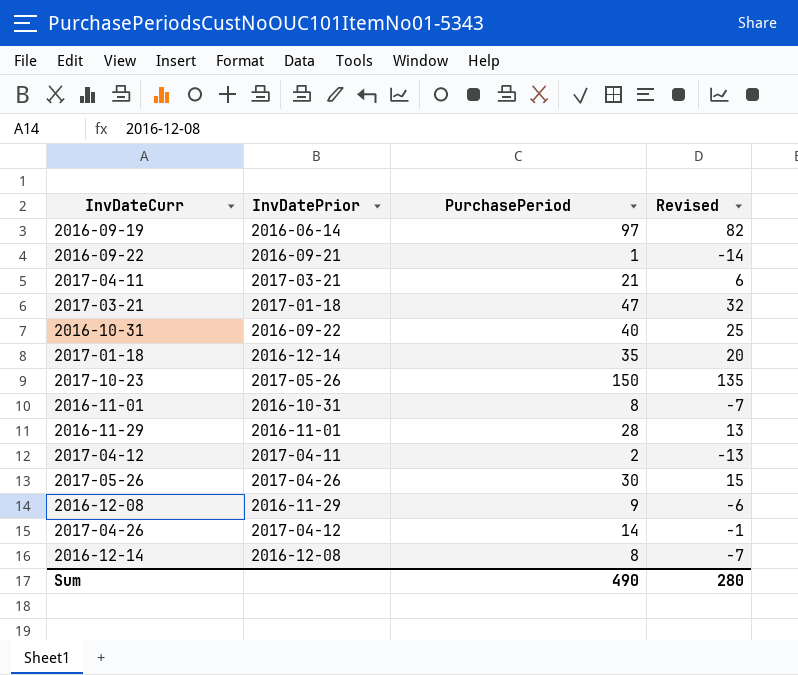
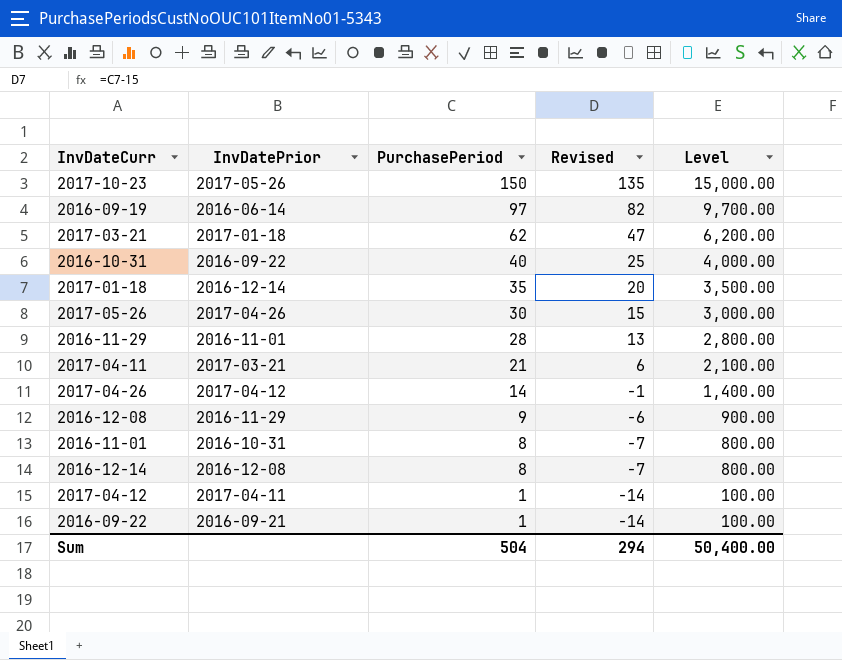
row order: none -> PurchasePeriod descending
column Level | formula: none -> [PurchasePeriod] * 100
2017-03-21 | PurchasePeriod: 47 -> 62
2017-03-21 | Revised: 32 -> 47
2017-04-12 | PurchasePeriod: 2 -> 1
2017-04-12 | Revised: -13 -> -14
Sum | PurchasePeriod: 490 -> 504
Sum | Revised: 280 -> 294

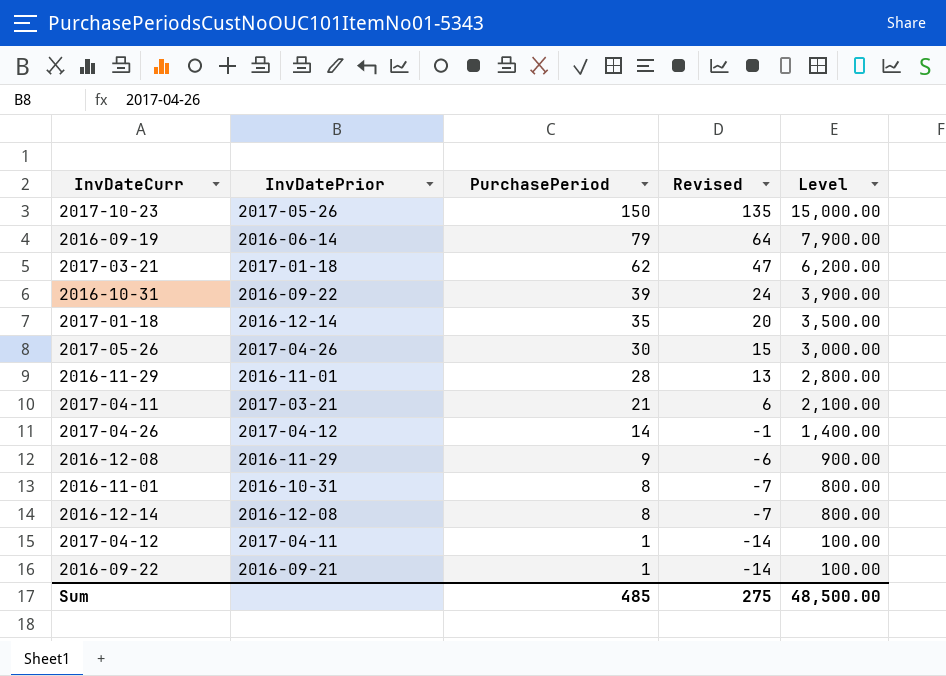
2016-09-19 | PurchasePeriod: 97 -> 79
2016-09-19 | Revised: 82 -> 64
2016-09-19 | Level: 9,700.00 -> 7,900.00
2016-10-31 | PurchasePeriod: 40 -> 39
2016-10-31 | Revised: 25 -> 24
2016-10-31 | Level: 4,000.00 -> 3,900.00
Sum | PurchasePeriod: 504 -> 485
Sum | Revised: 294 -> 275
Sum | Level: 50,400.00 -> 48,500.00

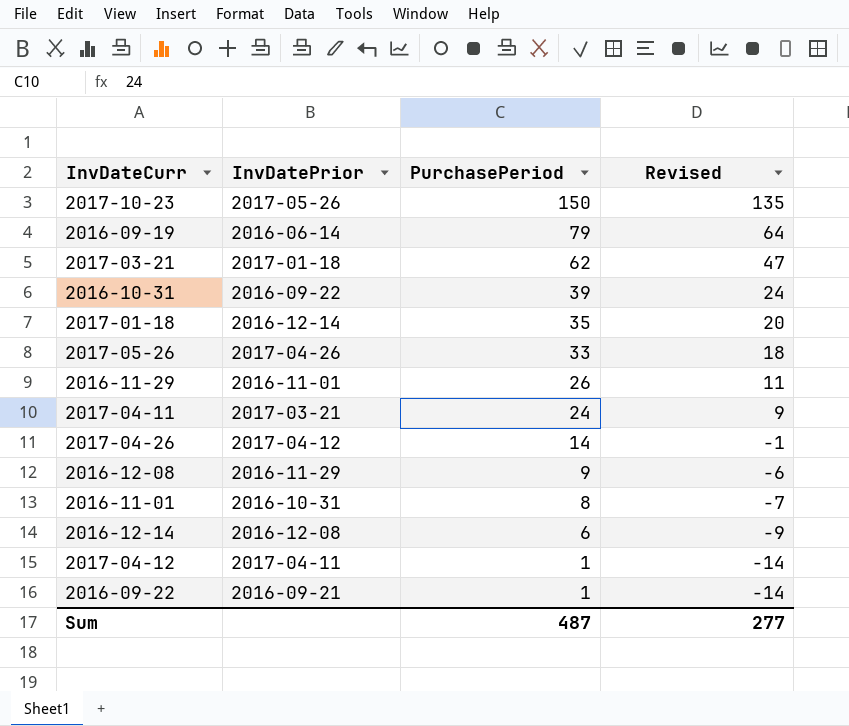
column Level | formula: [PurchasePeriod] * 100 -> none
2017-05-26 | PurchasePeriod: 30 -> 33
2017-05-26 | Revised: 15 -> 18
2016-11-29 | PurchasePeriod: 28 -> 26
2016-11-29 | Revised: 13 -> 11
2017-04-11 | PurchasePeriod: 21 -> 24
2017-04-11 | Revised: 6 -> 9
2016-12-14 | PurchasePeriod: 8 -> 6
2016-12-14 | Revised: -7 -> -9
Sum | PurchasePeriod: 485 -> 487
Sum | Revised: 275 -> 277

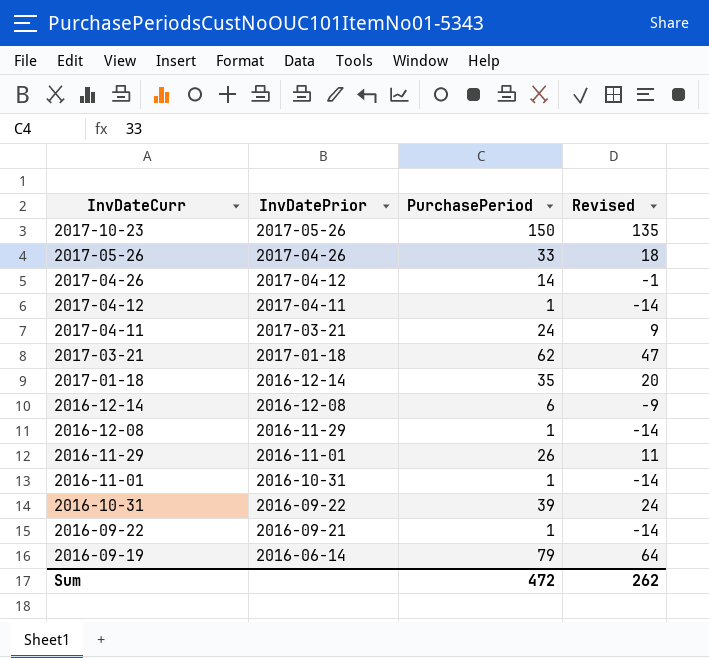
row order: PurchasePeriod descending -> InvDateCurr descending
2016-12-08 | PurchasePeriod: 9 -> 1
2016-12-08 | Revised: -6 -> -14
2016-11-01 | PurchasePeriod: 8 -> 1
2016-11-01 | Revised: -7 -> -14
Sum | PurchasePeriod: 487 -> 472
Sum | Revised: 277 -> 262

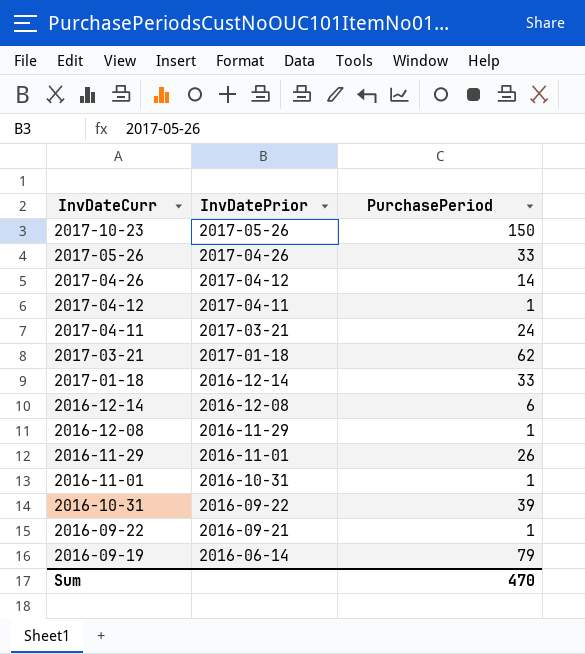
column Revised | formula: [PurchasePeriod] - 15 -> none
2017-01-18 | PurchasePeriod: 35 -> 33
Sum | PurchasePeriod: 472 -> 470

